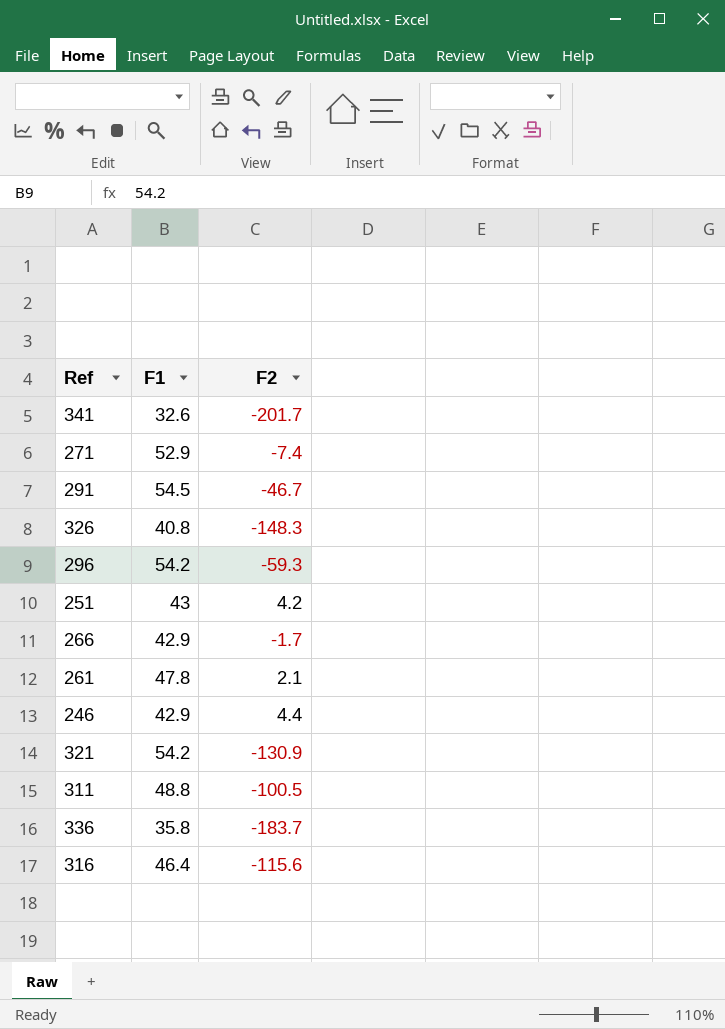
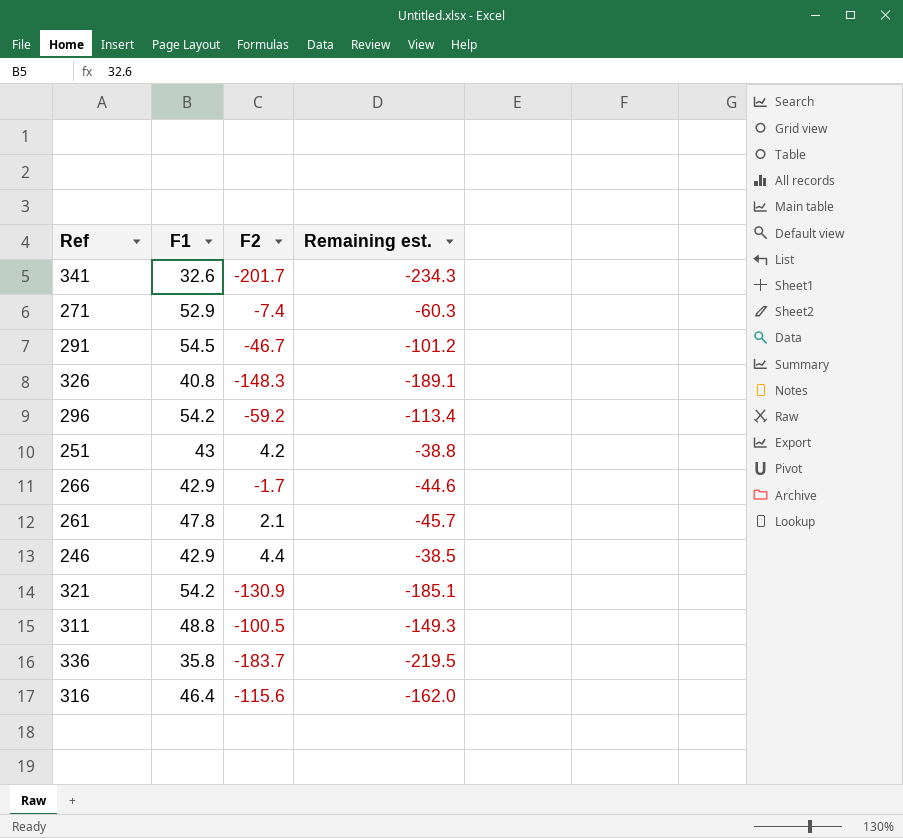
column Remaining est. | formula: none -> [F2] - [F1]
296 | F2: -59.3 -> -59.2

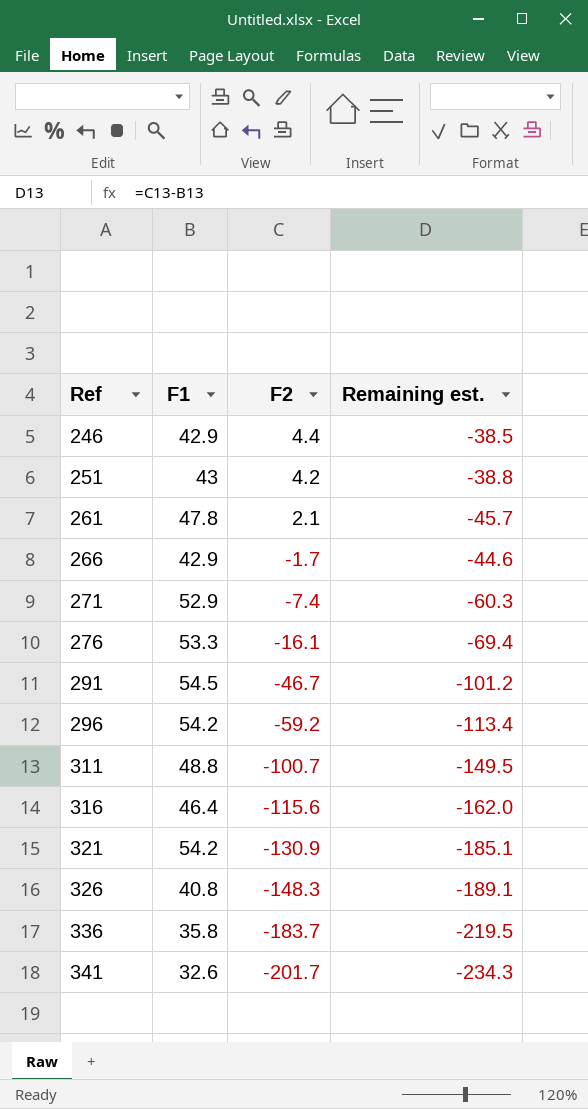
row order: none -> Ref ascending
row 276: none -> 53.3 | -16.1 | -69.4
311 | F2: -100.5 -> -100.7
311 | Remaining est.: -149.3 -> -149.5

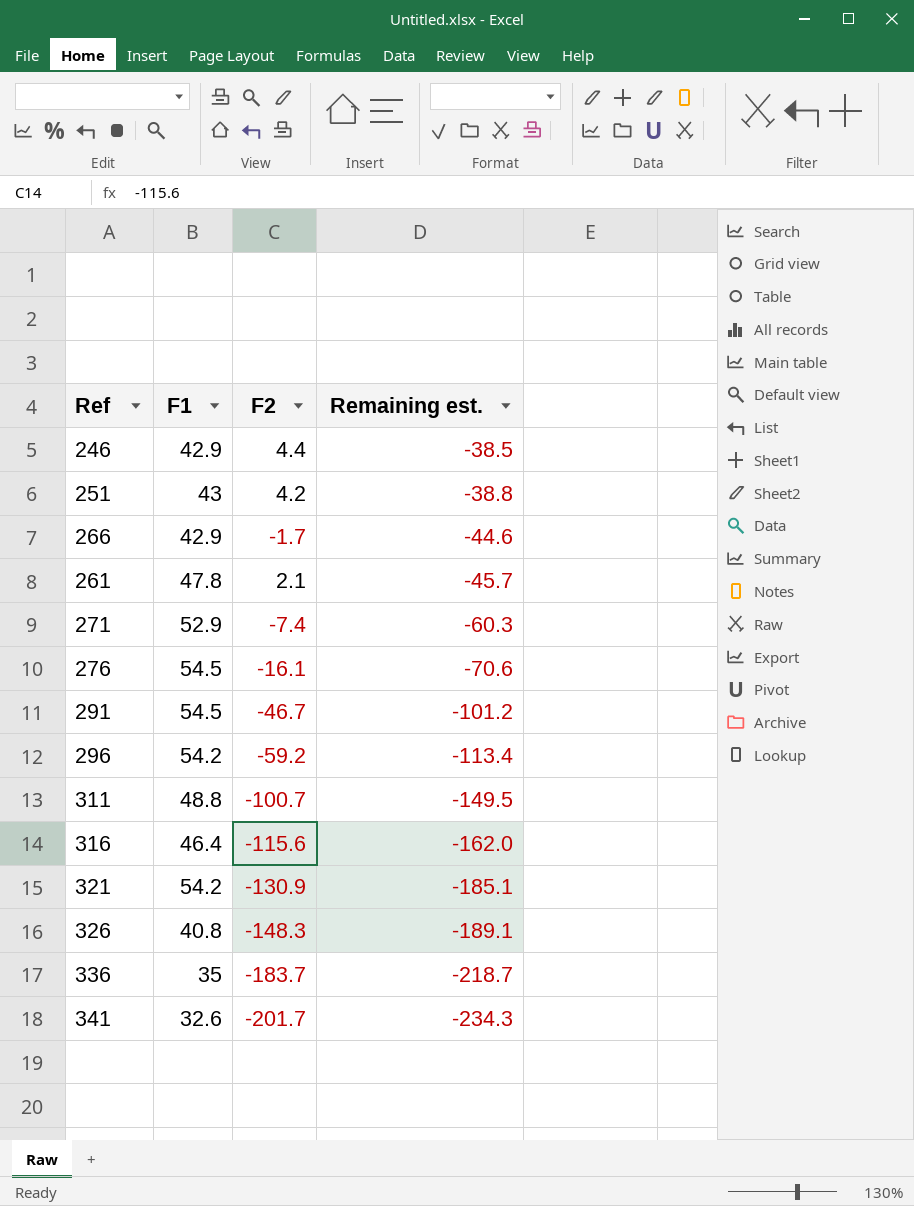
row order: Ref ascending -> Remaining est. descending
276 | F1: 53.3 -> 54.5
276 | Remaining est.: -69.4 -> -70.6
336 | F1: 35.8 -> 35
336 | Remaining est.: -219.5 -> -218.7

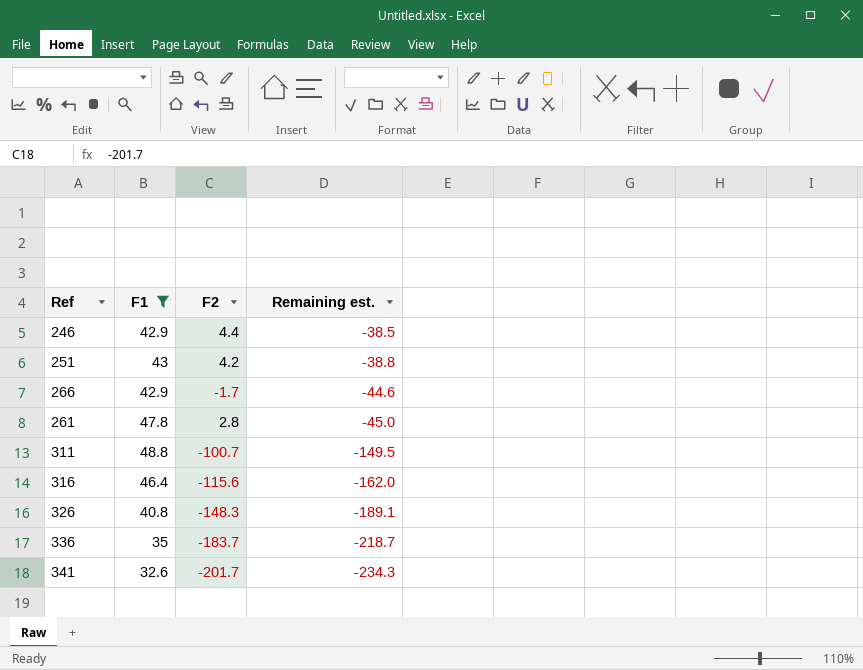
filter: none -> F1 <= 48.8
261 | F2: 2.1 -> 2.8
261 | Remaining est.: -45.7 -> -45.0

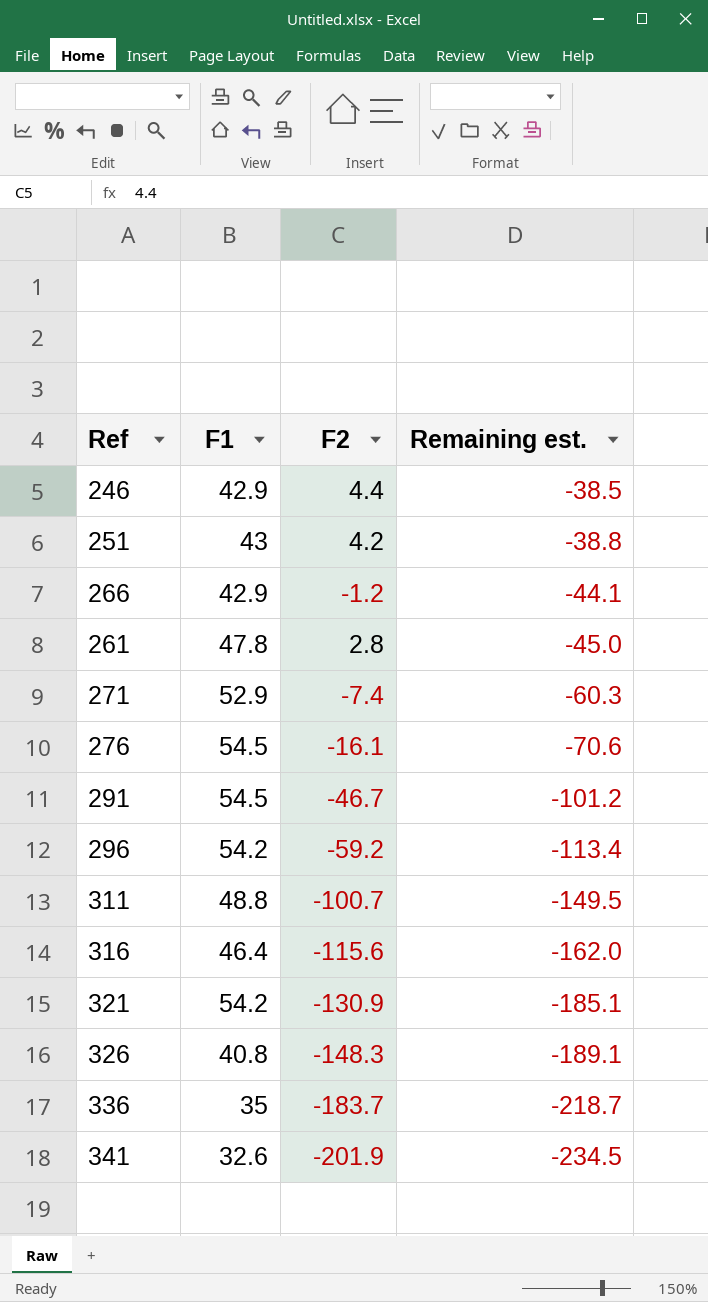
filter: F1 <= 48.8 -> none
266 | F2: -1.7 -> -1.2
266 | Remaining est.: -44.6 -> -44.1
341 | F2: -201.7 -> -201.9
341 | Remaining est.: -234.3 -> -234.5

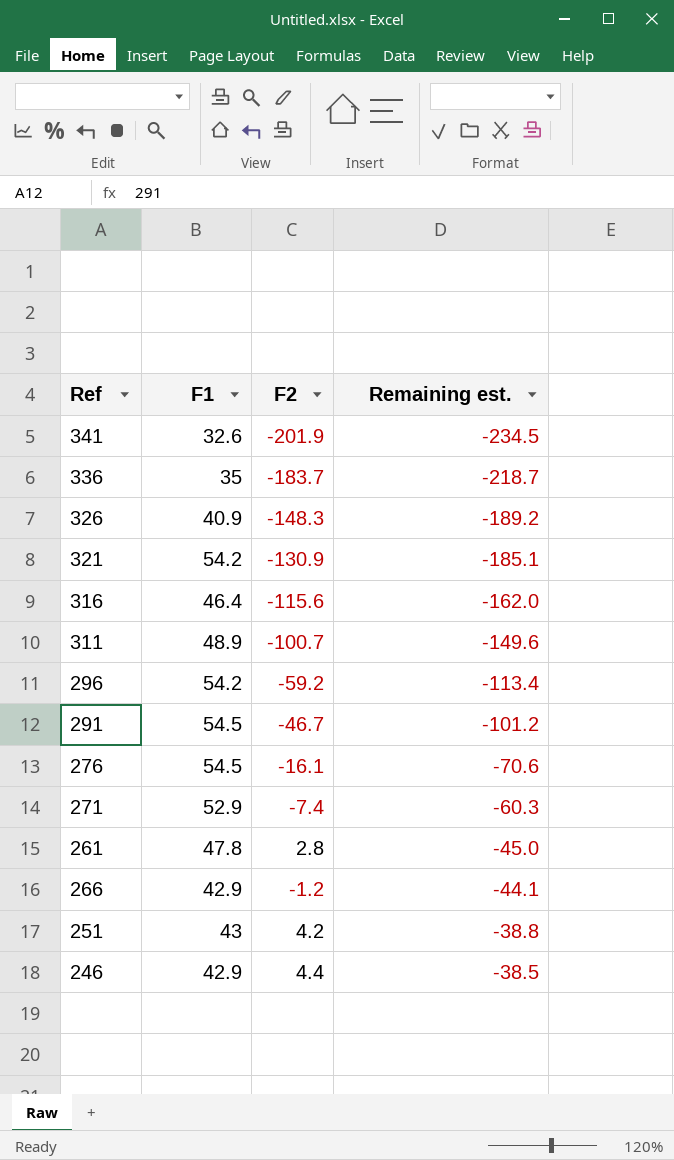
row order: Remaining est. descending -> Remaining est. ascending
326 | F1: 40.8 -> 40.9
326 | Remaining est.: -189.1 -> -189.2
311 | F1: 48.8 -> 48.9
311 | Remaining est.: -149.5 -> -149.6

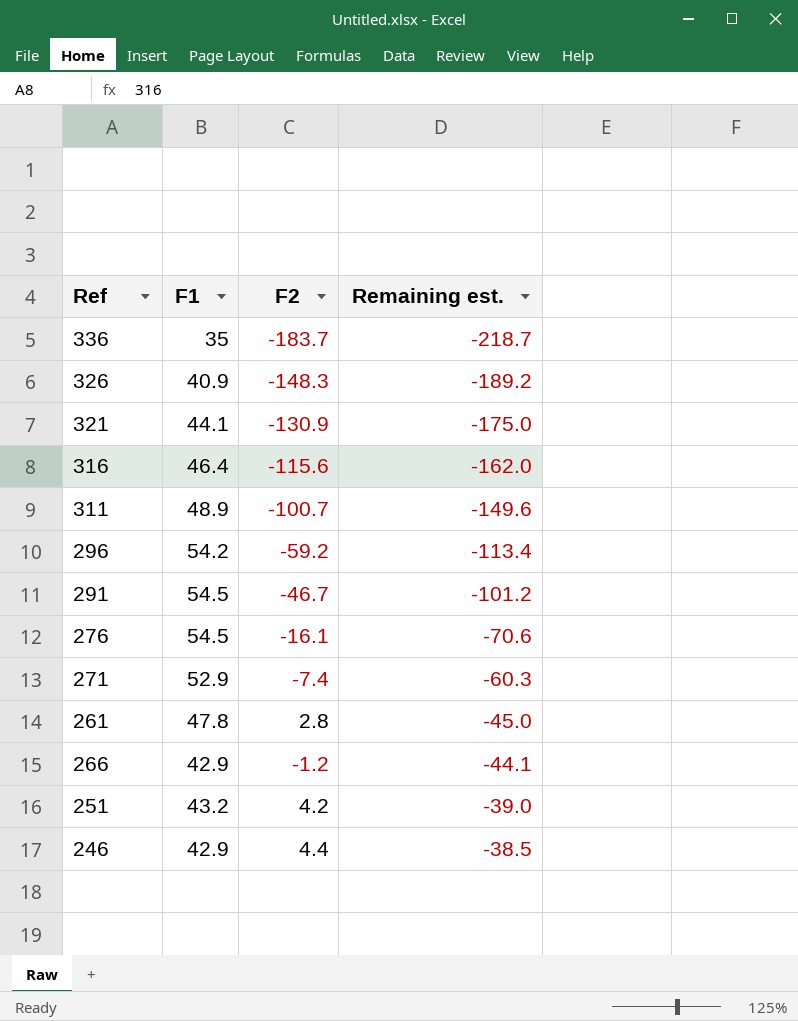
row 341: 32.6 | -201.9 | -234.5 -> none
321 | F1: 54.2 -> 44.1
321 | Remaining est.: -185.1 -> -175.0
251 | F1: 43 -> 43.2
251 | Remaining est.: -38.8 -> -39.0

